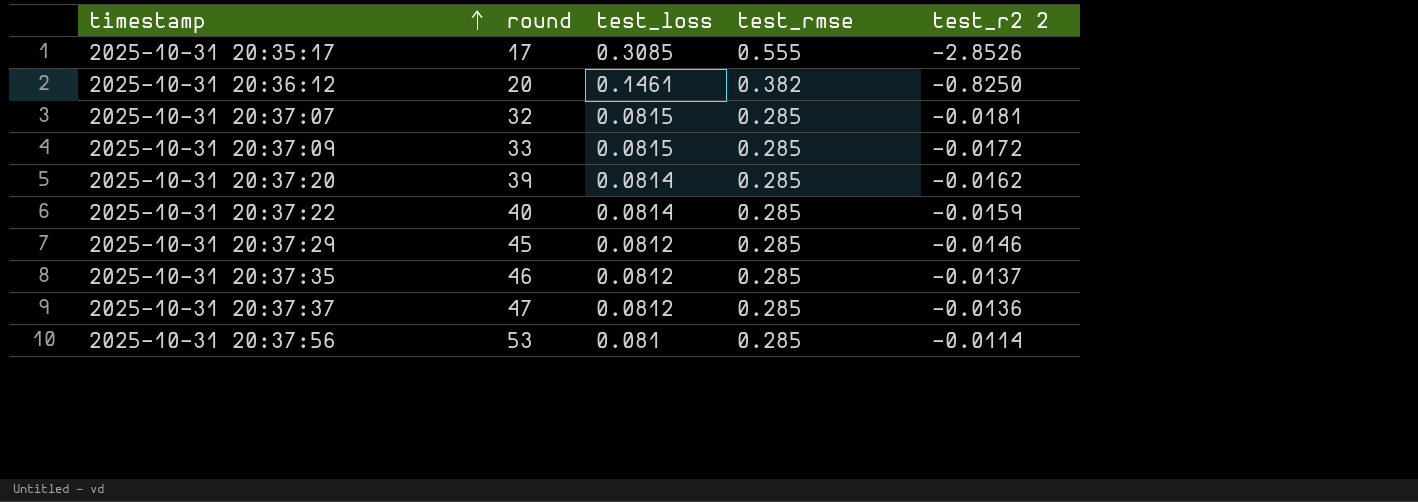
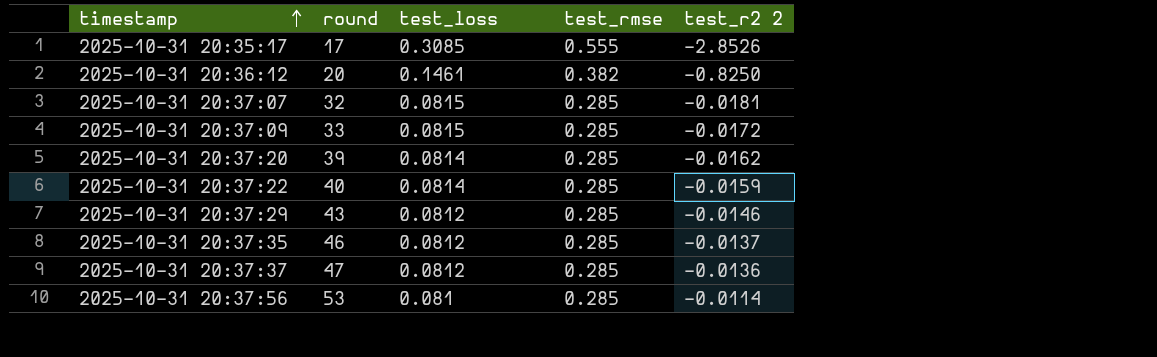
2025-10-31 20:37:29 | round: 45 -> 43

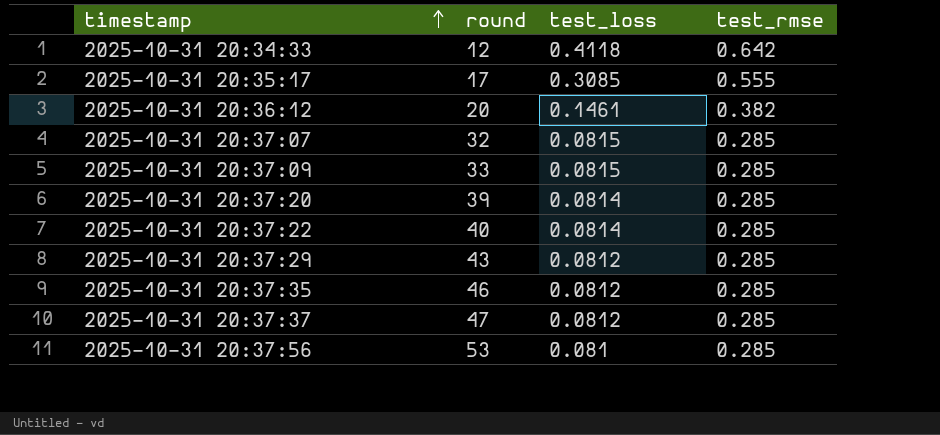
column test_r2 2 | position: 5 -> none
row 2025-10-31 20:34:33: none -> 12 | 0.4118 | 0.642

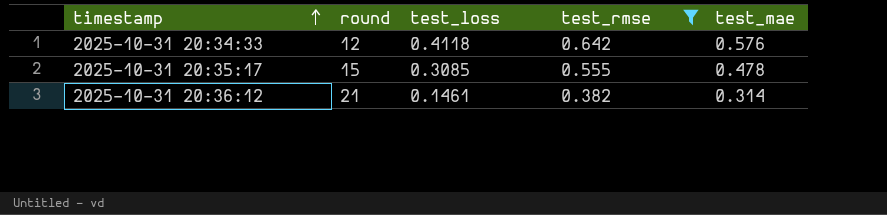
filter: none -> test_rmse != 0.285
column test_mae | position: none -> 5
2025-10-31 20:35:17 | round: 17 -> 15
2025-10-31 20:36:12 | round: 20 -> 21

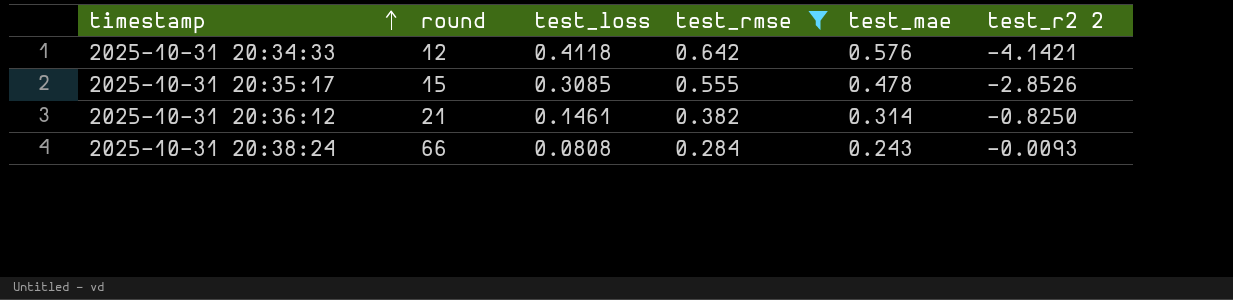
column test_r2 2 | position: none -> 6
row 2025-10-31 20:38:24: none -> 66 | 0.0808 | 0.284 | 0.243 | -0.0093

